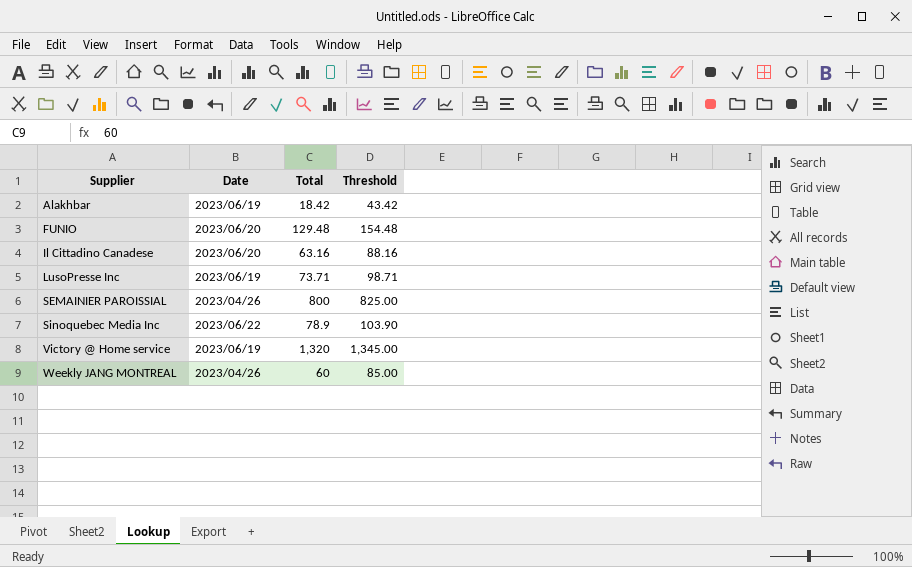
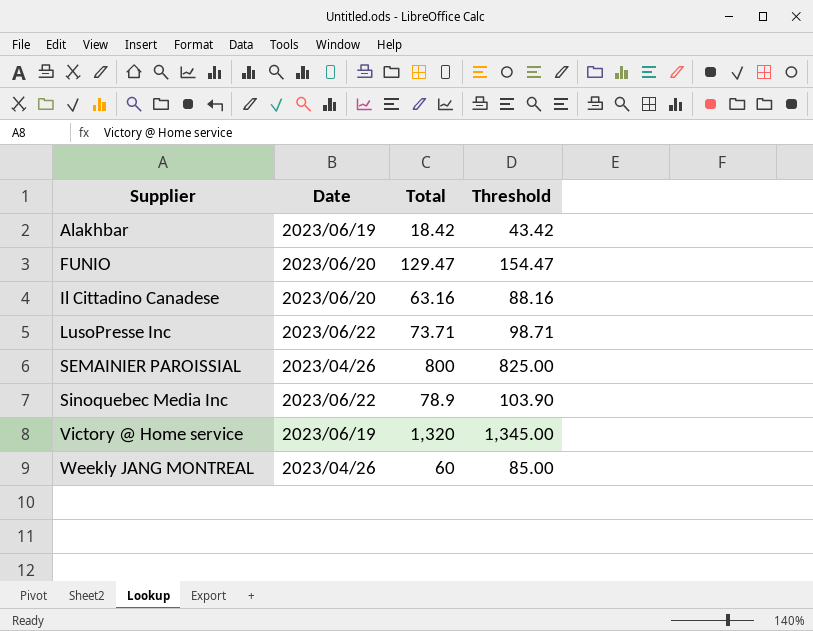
FUNIO | Total: 129.48 -> 129.47
FUNIO | Threshold: 154.48 -> 154.47
LusoPresse Inc | Date: 2023/06/19 -> 2023/06/22

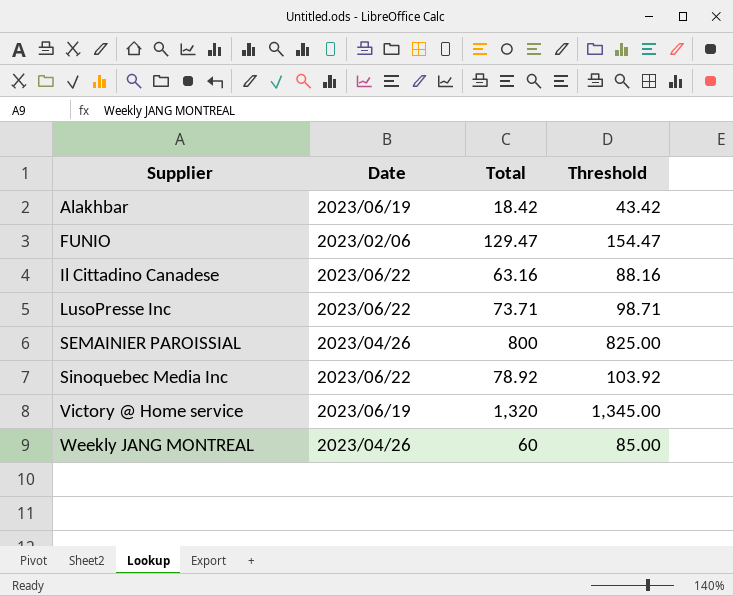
FUNIO | Date: 2023/06/20 -> 2023/02/06
Il Cittadino Canadese | Date: 2023/06/20 -> 2023/06/22
Sinoquebec Media Inc | Total: 78.9 -> 78.92
Sinoquebec Media Inc | Threshold: 103.90 -> 103.92

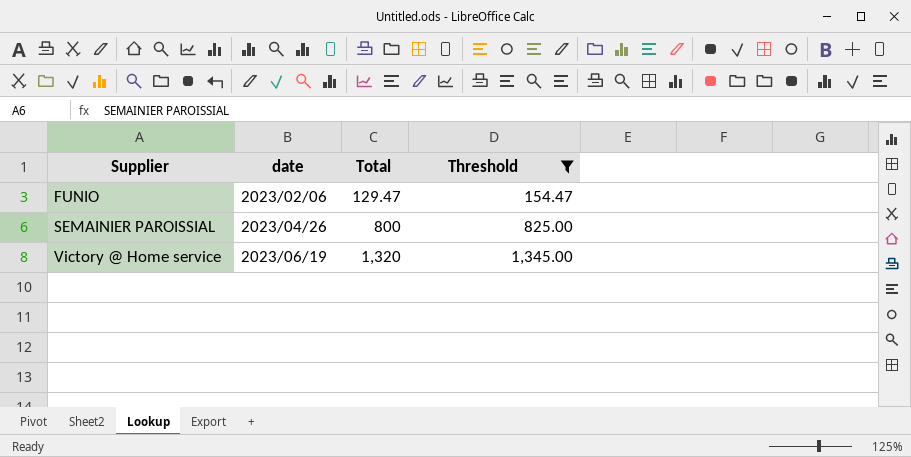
filter: none -> Threshold >= 154.47
column name: Date -> date

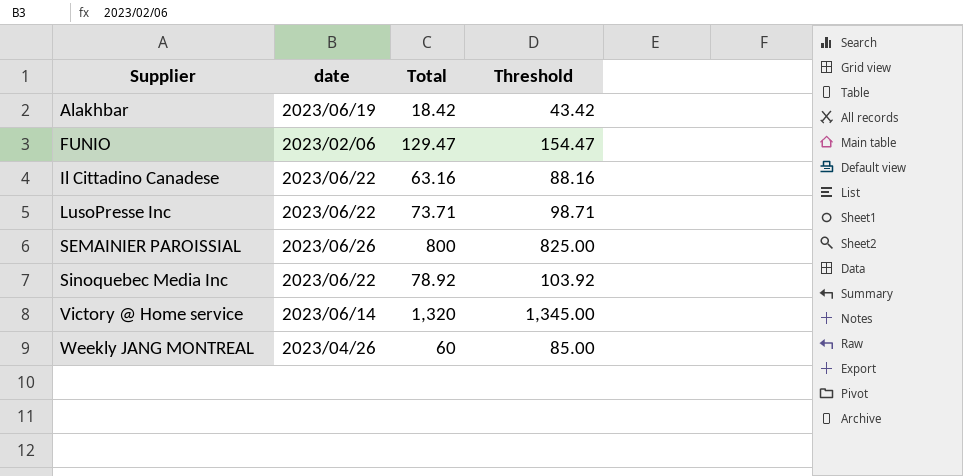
filter: Threshold >= 154.47 -> none
SEMAINIER PAROISSIAL | date: 2023/04/26 -> 2023/06/26
Victory @ Home service | date: 2023/06/19 -> 2023/06/14

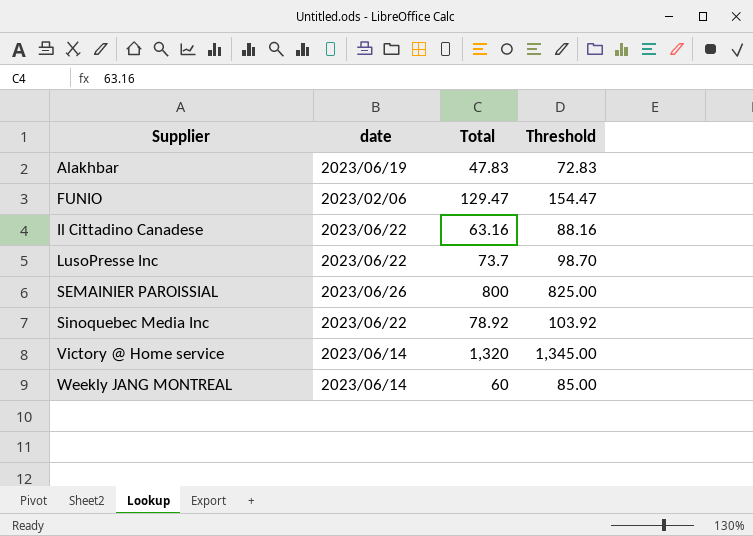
Alakhbar | Total: 18.42 -> 47.83
Alakhbar | Threshold: 43.42 -> 72.83
LusoPresse Inc | Total: 73.71 -> 73.7
LusoPresse Inc | Threshold: 98.71 -> 98.70
Weekly JANG MONTREAL | date: 2023/04/26 -> 2023/06/14

